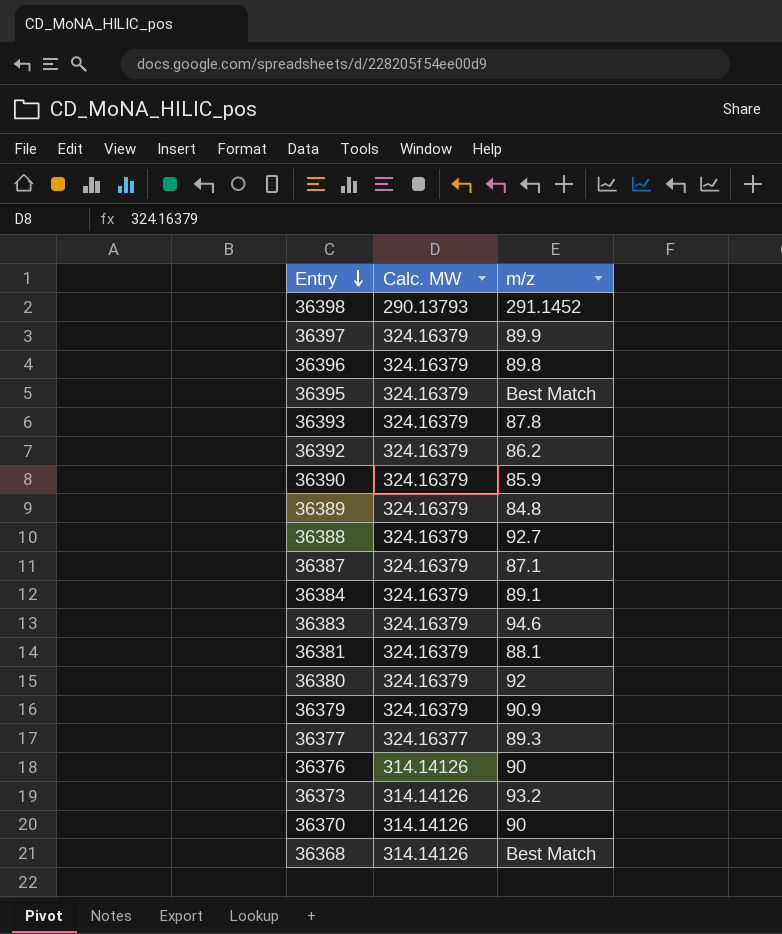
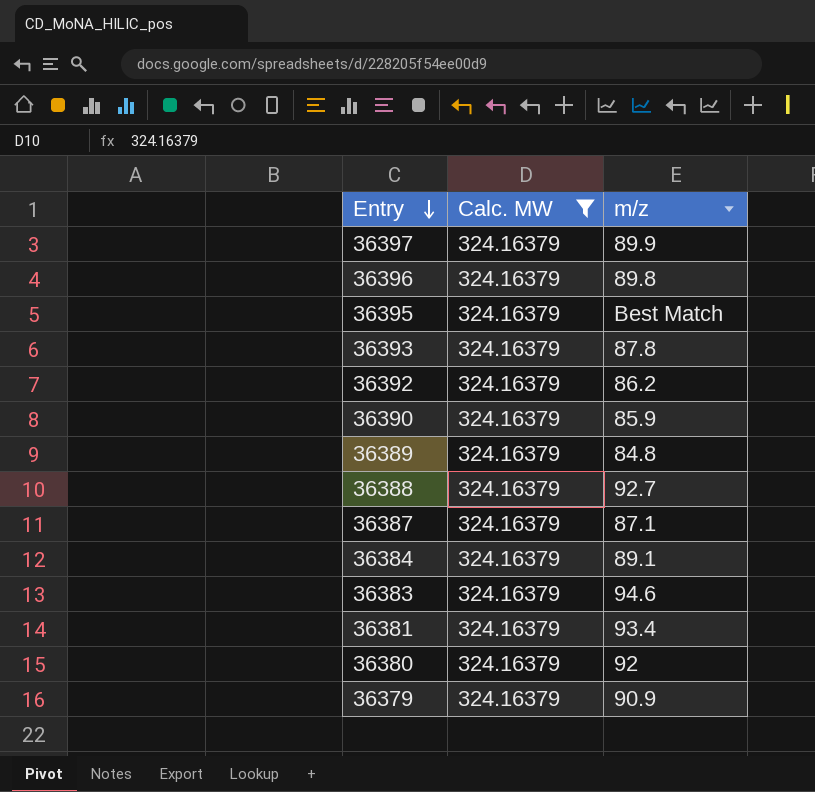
filter: none -> Calc. MW = 324.16379
36381 | m/z: 88.1 -> 93.4

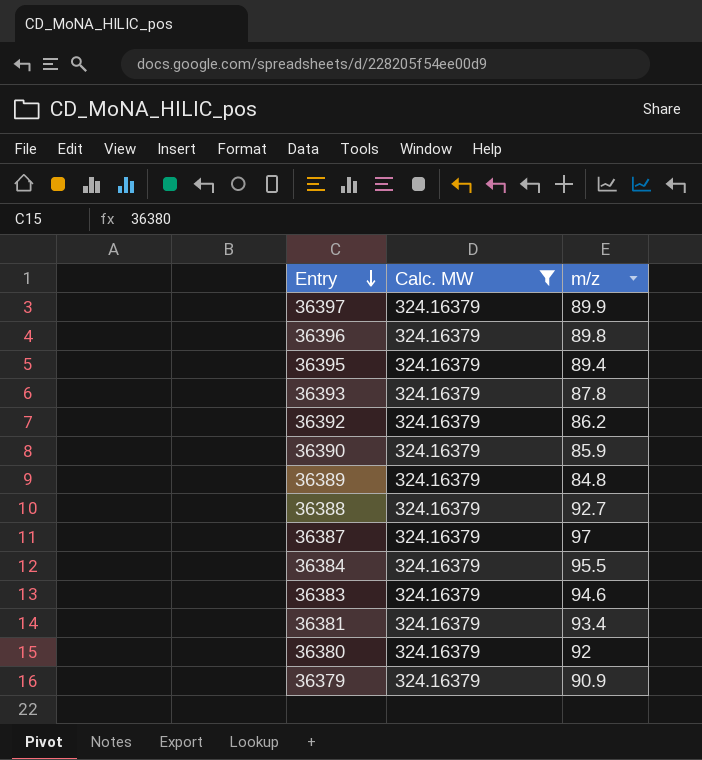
36395 | m/z: Best Match -> 89.4
36387 | m/z: 87.1 -> 97
36384 | m/z: 89.1 -> 95.5

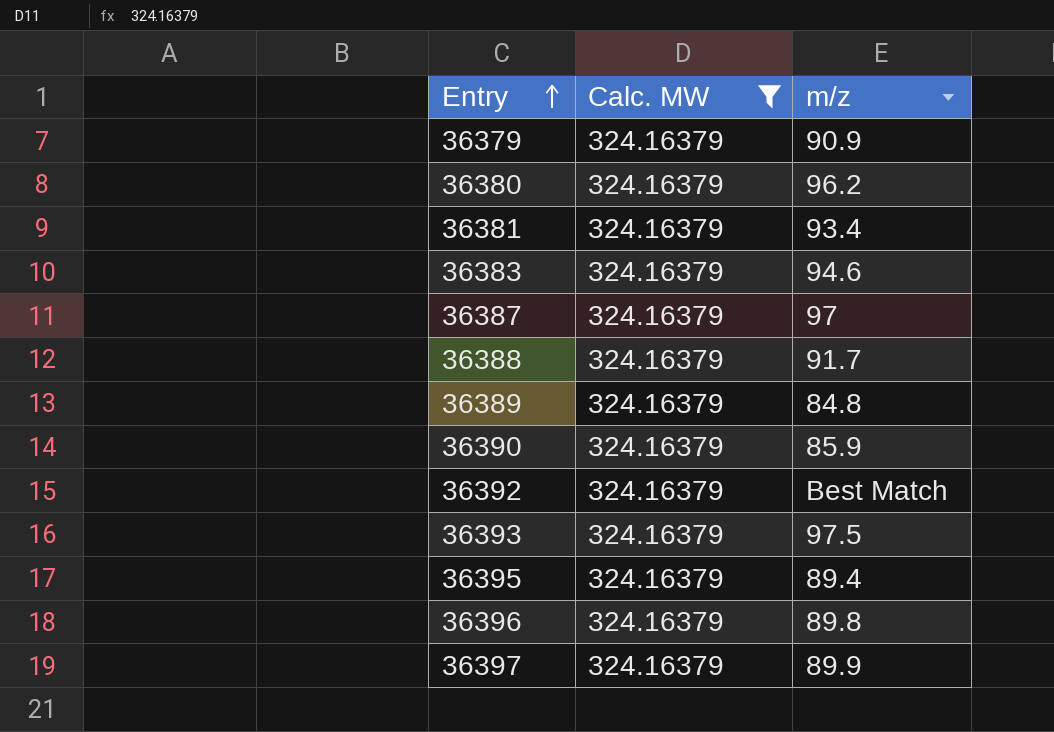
row order: Entry descending -> Entry ascending
row 36384: 324.16379 | 95.5 -> none
36380 | m/z: 92 -> 96.2
36388 | m/z: 92.7 -> 91.7
36392 | m/z: 86.2 -> Best Match
36393 | m/z: 87.8 -> 97.5

